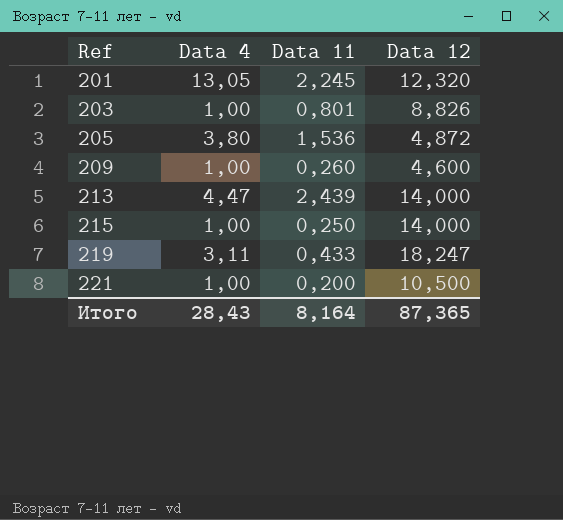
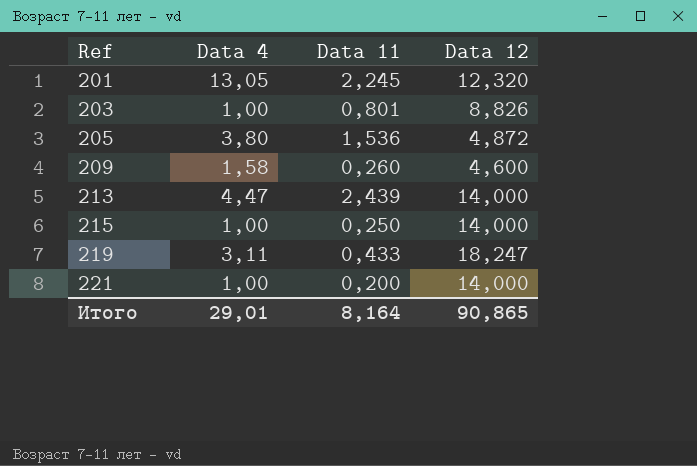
209 | Data 4: 1,00 -> 1,58
221 | Data 12: 10,500 -> 14,000
Итого | Data 4: 28,43 -> 29,01
Итого | Data 12: 87,365 -> 90,865

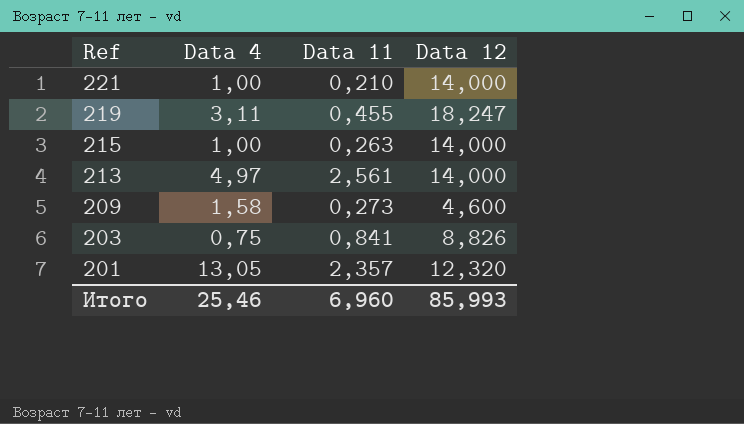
row order: Ref ascending -> Ref descending
row 205: 3,80 | 1,536 | 4,872 -> none
221 | Data 11: 0,200 -> 0,210
219 | Data 11: 0,433 -> 0,455
215 | Data 11: 0,250 -> 0,263
213 | Data 4: 4,47 -> 4,97
213 | Data 11: 2,439 -> 2,561
209 | Data 11: 0,260 -> 0,273
203 | Data 4: 1,00 -> 0,75
203 | Data 11: 0,801 -> 0,841
201 | Data 11: 2,245 -> 2,357
Итого | Data 4: 29,01 -> 25,46
Итого | Data 11: 8,164 -> 6,960
Итого | Data 12: 90,865 -> 85,993

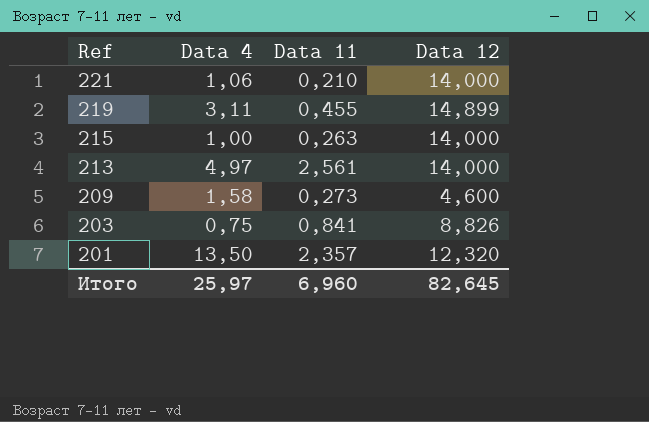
221 | Data 4: 1,00 -> 1,06
219 | Data 12: 18,247 -> 14,899
201 | Data 4: 13,05 -> 13,50
Итого | Data 4: 25,46 -> 25,97
Итого | Data 12: 85,993 -> 82,645

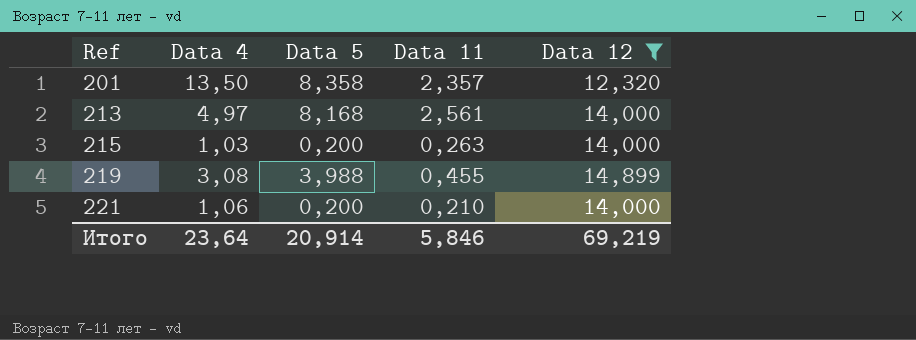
filter: none -> Data 12 >= 12,320
row order: Ref descending -> Ref ascending
column Data 5 | position: none -> 3
215 | Data 4: 1,00 -> 1,03
219 | Data 4: 3,11 -> 3,08
Итого | Data 4: 25,97 -> 23,64
Итого | Data 11: 6,960 -> 5,846
Итого | Data 12: 82,645 -> 69,219

